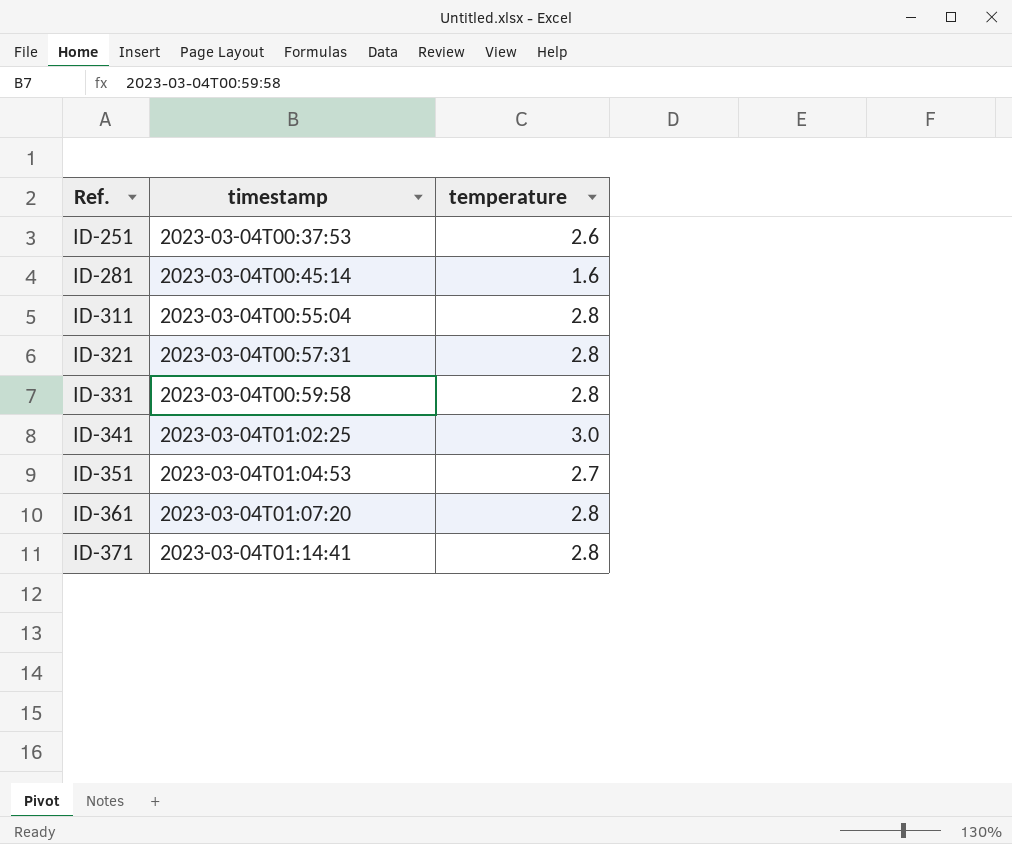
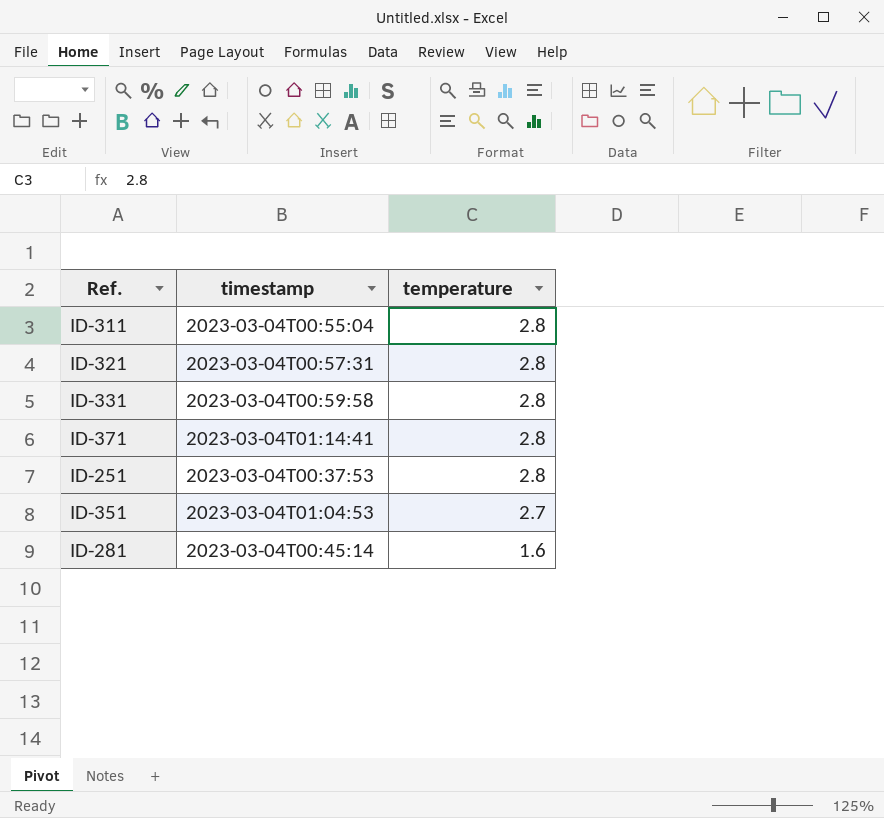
row order: Ref. ascending -> temperature descending
row ID-341: 2023-03-04T01:02:25 | 3.0 -> none
row ID-361: 2023-03-04T01:07:20 | 2.8 -> none
ID-251 | temperature: 2.6 -> 2.8

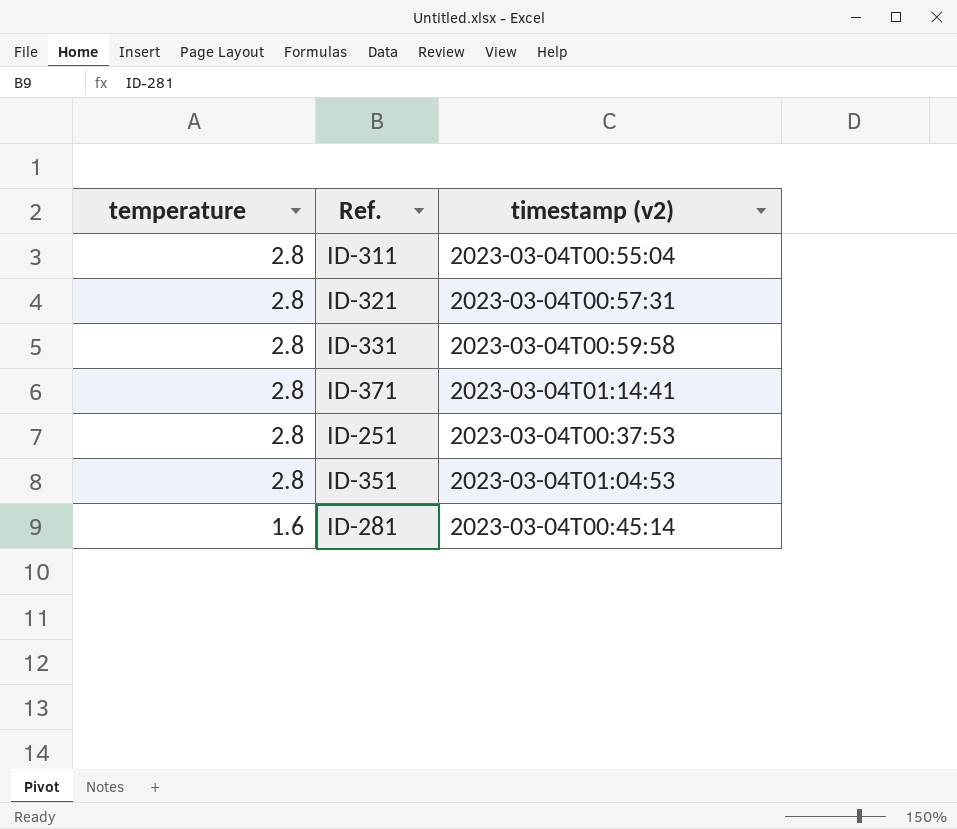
column temperature | position: 3 -> 1
column name: timestamp -> timestamp (v2)
ID-351 | temperature: 2.7 -> 2.8

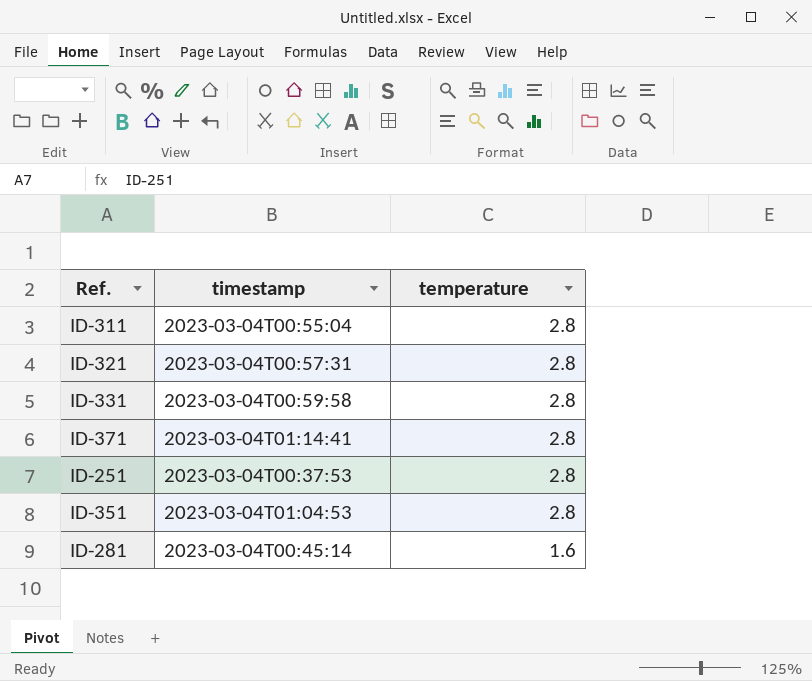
column name: timestamp (v2) -> timestamp
column temperature | position: 1 -> 3

